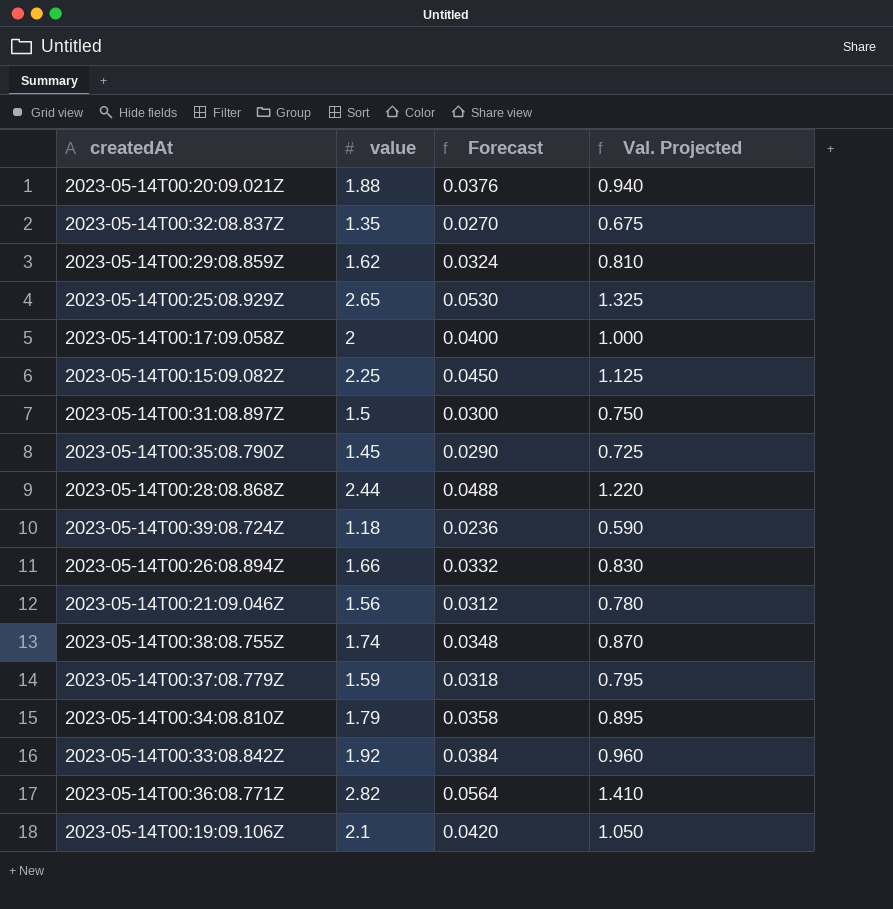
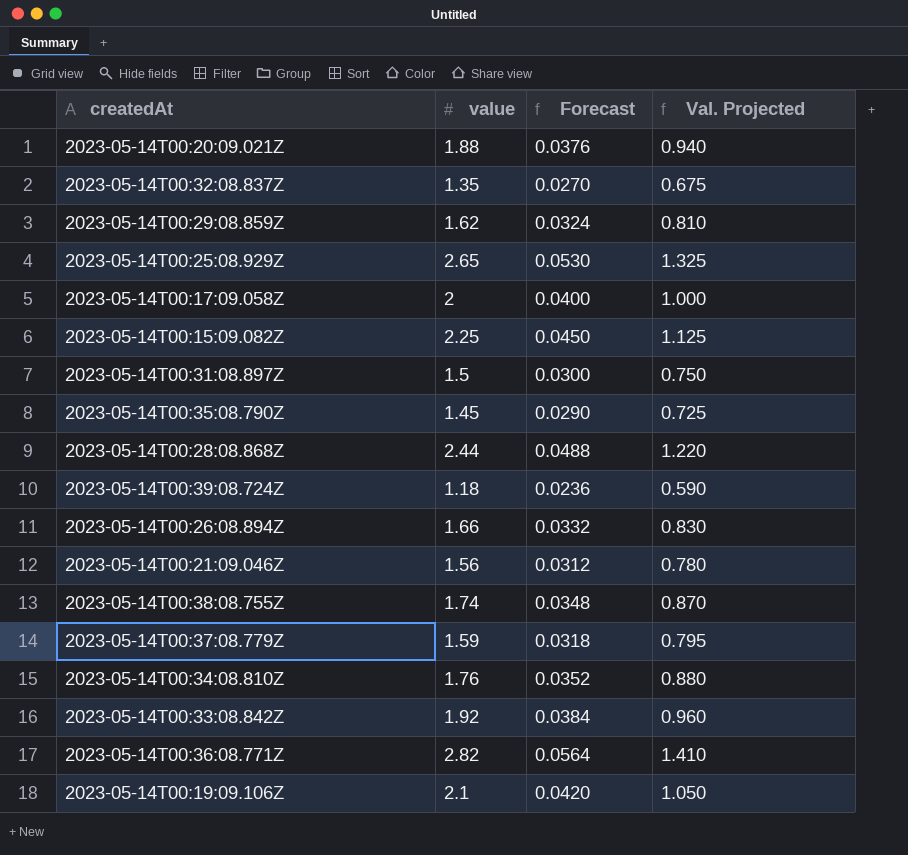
2023-05-14T00:34:08.810Z | value: 1.79 -> 1.76
2023-05-14T00:34:08.810Z | Forecast: 0.0358 -> 0.0352
2023-05-14T00:34:08.810Z | Val. Projected: 0.895 -> 0.880

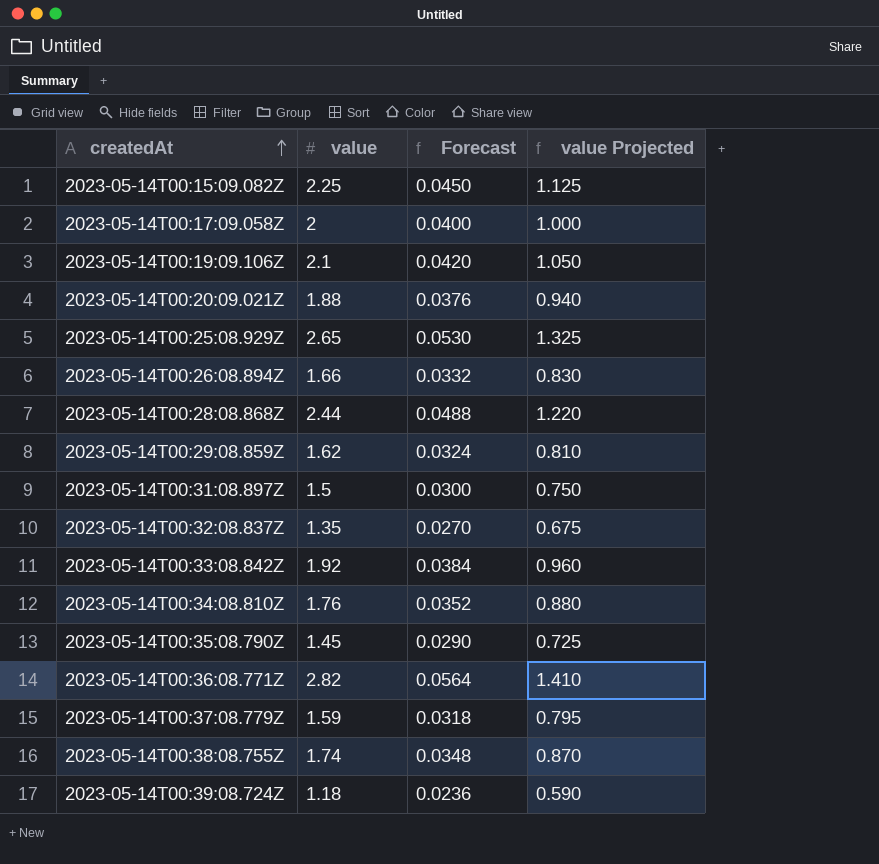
row order: none -> createdAt ascending
column name: Val. Projected -> value Projected
row 2023-05-14T00:21:09.046Z: 1.56 | 0.0312 | 0.780 -> none

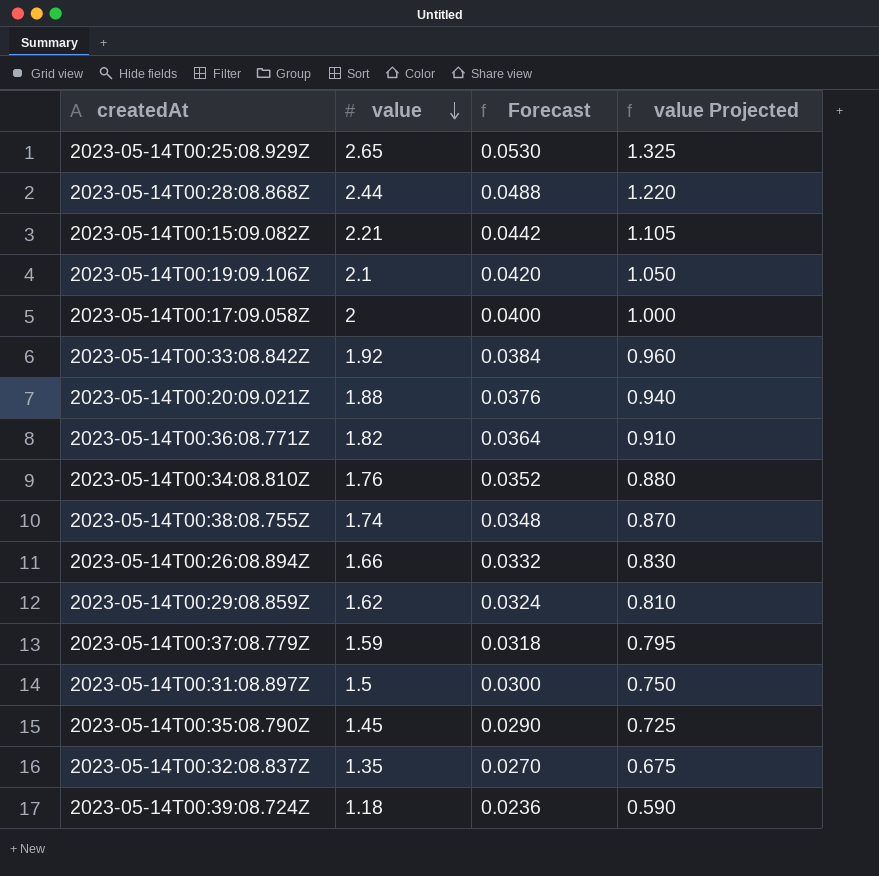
row order: createdAt ascending -> value descending
2023-05-14T00:15:09.082Z | value: 2.25 -> 2.21
2023-05-14T00:15:09.082Z | Forecast: 0.0450 -> 0.0442
2023-05-14T00:15:09.082Z | value Projected: 1.125 -> 1.105
2023-05-14T00:36:08.771Z | value: 2.82 -> 1.82
2023-05-14T00:36:08.771Z | Forecast: 0.0564 -> 0.0364
2023-05-14T00:36:08.771Z | value Projected: 1.410 -> 0.910

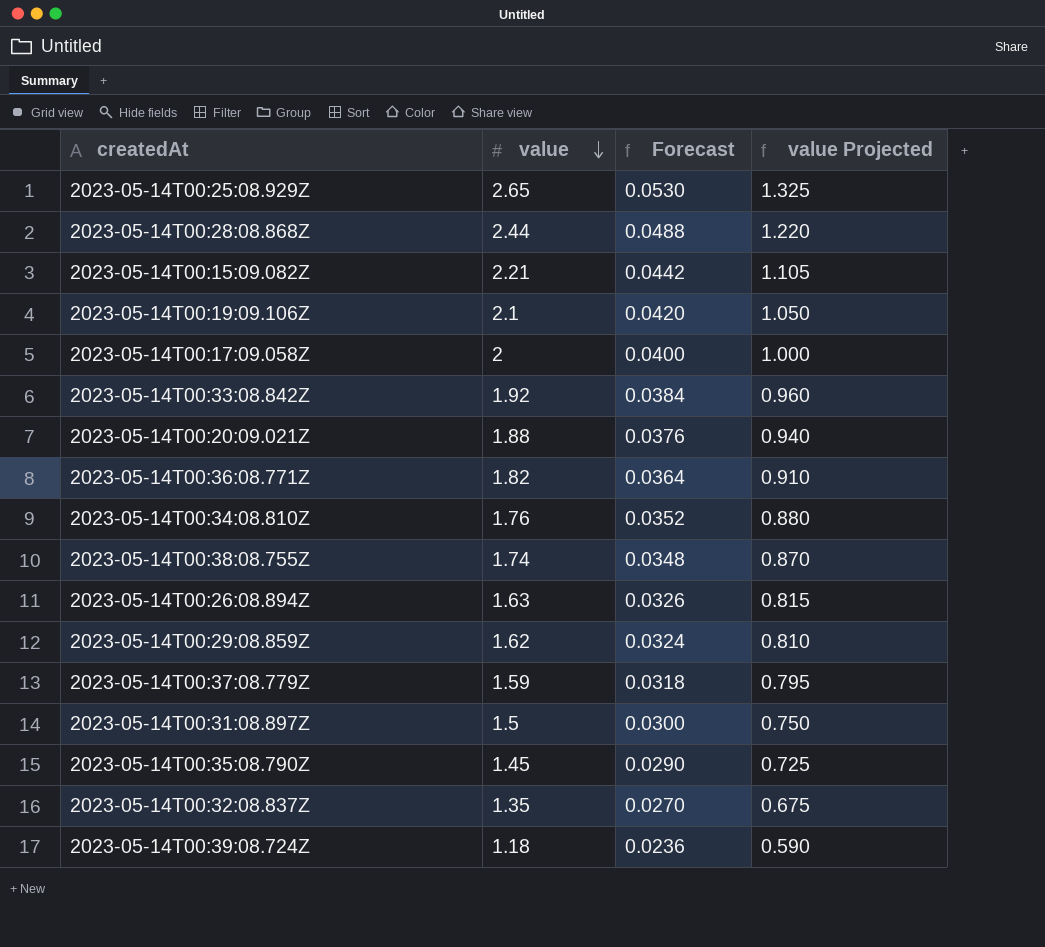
2023-05-14T00:26:08.894Z | value: 1.66 -> 1.63
2023-05-14T00:26:08.894Z | Forecast: 0.0332 -> 0.0326
2023-05-14T00:26:08.894Z | value Projected: 0.830 -> 0.815

